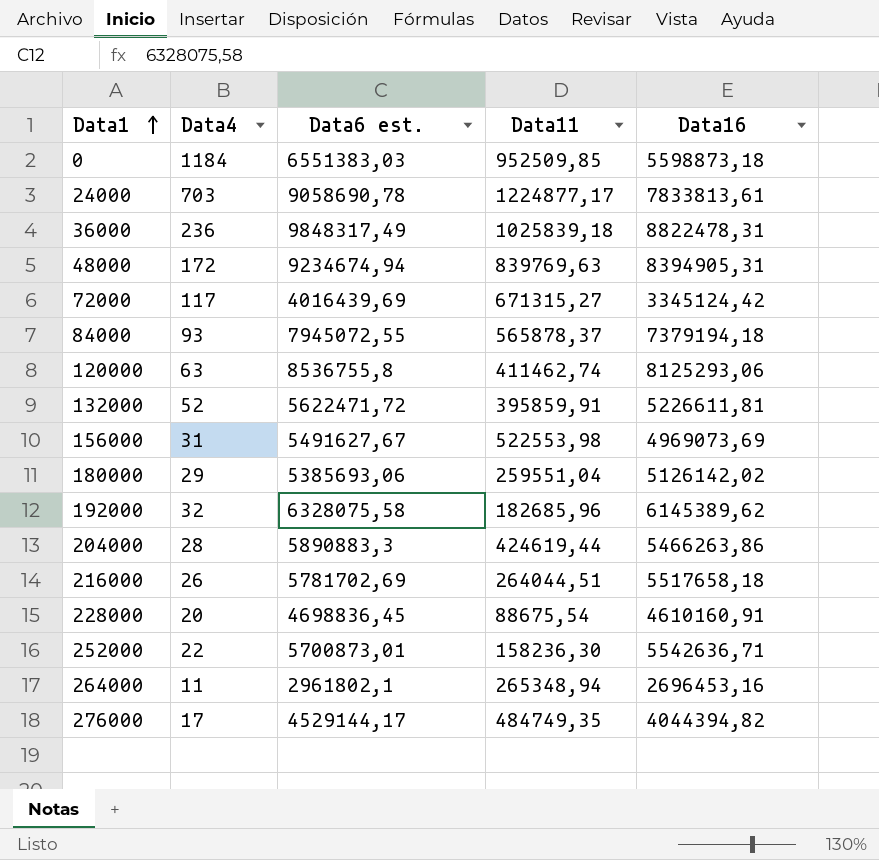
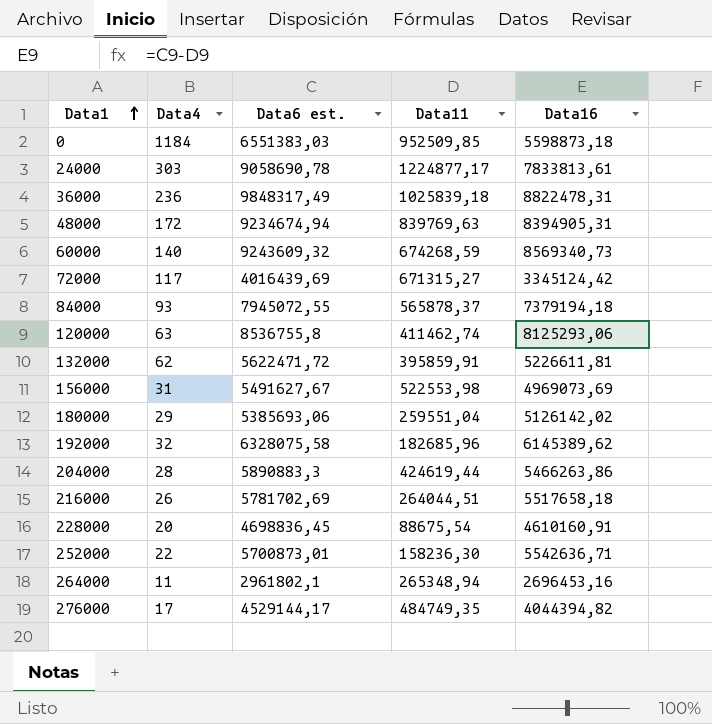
24000 | Data4: 703 -> 303
row 60000: none -> 140 | 9243609,32 | 674268,59 | 8569340,73
132000 | Data4: 52 -> 62

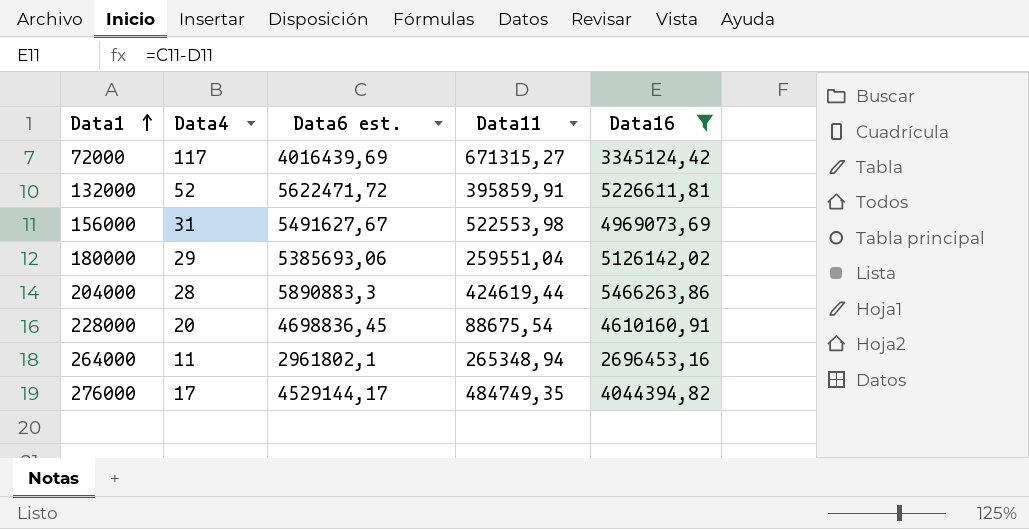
filter: none -> Data16 <= 5466263,86
132000 | Data4: 62 -> 52

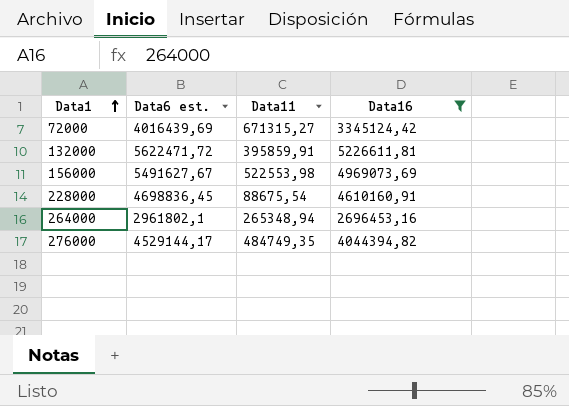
column Data4 | position: 2 -> none
row 180000: 29 | 5385693,06 | 259551,04 | 5126142,02 -> none
row 204000: 28 | 5890883,3 | 424619,44 | 5466263,86 -> none

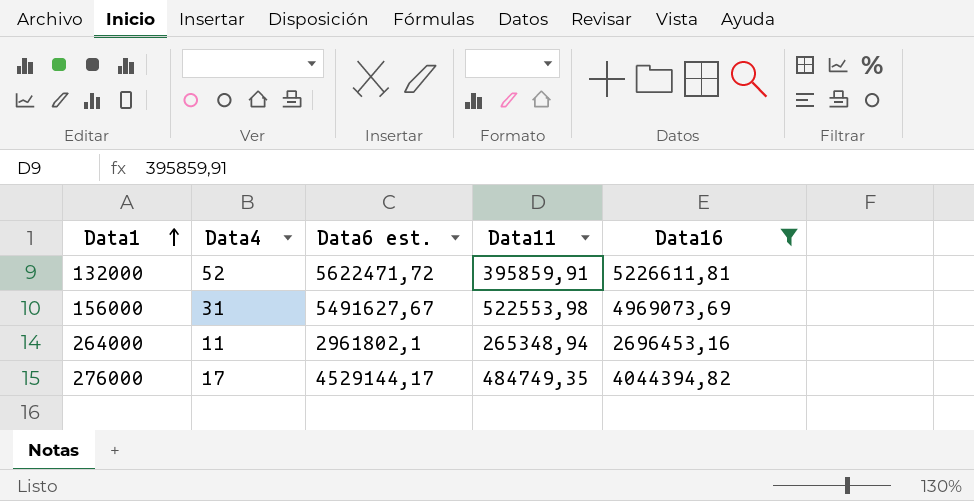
column Data4 | position: none -> 2
row 72000: 4016439,69 | 671315,27 | 3345124,42 -> none
row 228000: 4698836,45 | 88675,54 | 4610160,91 -> none

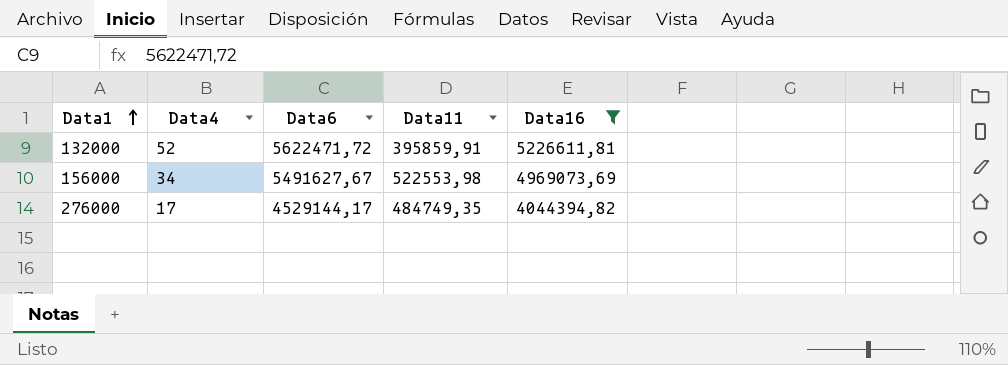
column name: Data6 est. -> Data6
row 264000: 11 | 2961802,1 | 265348,94 | 2696453,16 -> none
156000 | Data4: 31 -> 34

